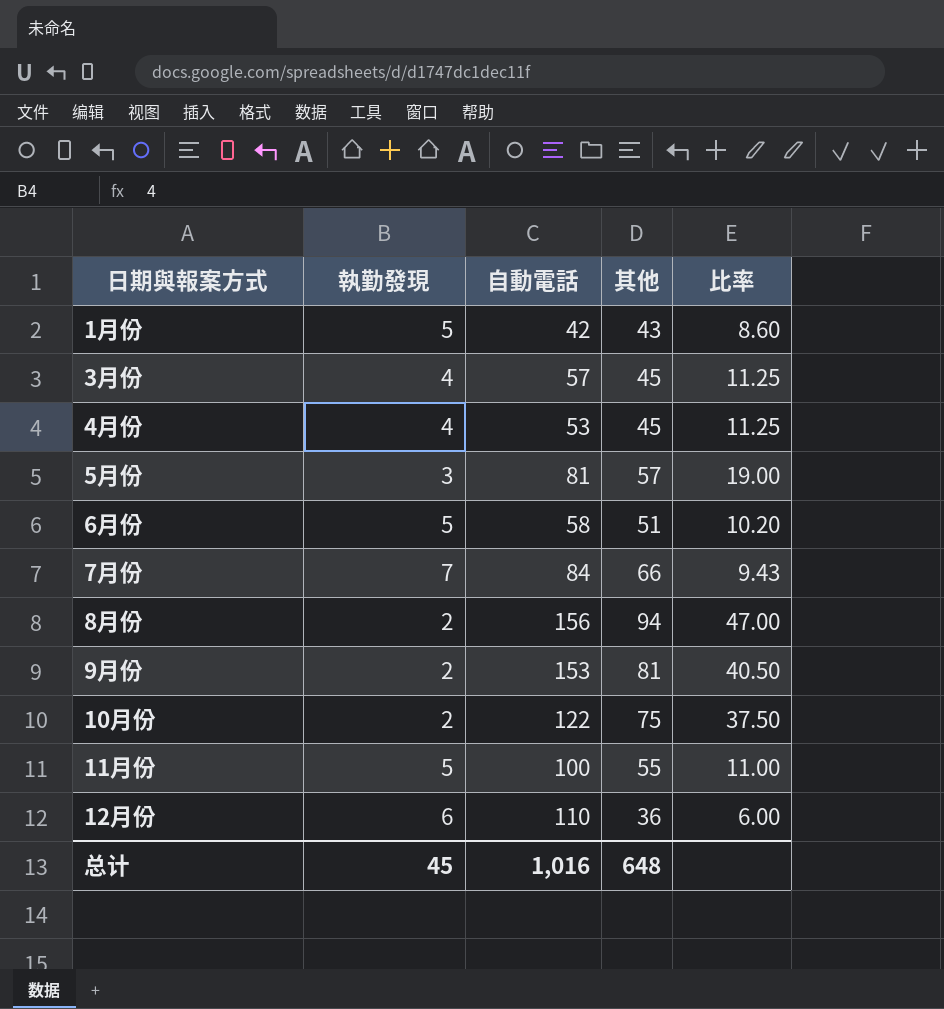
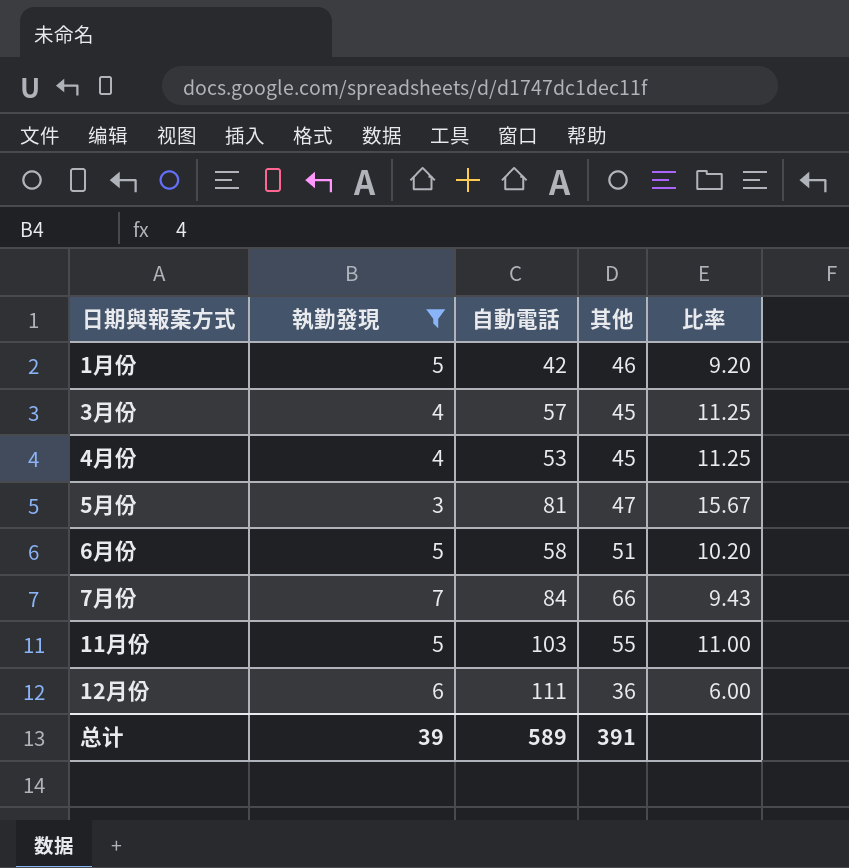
filter: none -> 執勤發現 != 2
1月份 | 其他: 43 -> 46
1月份 | 比率: 8.60 -> 9.20
5月份 | 其他: 57 -> 47
5月份 | 比率: 19.00 -> 15.67
11月份 | 自動電話: 100 -> 103
12月份 | 自動電話: 110 -> 111
总计 | 執勤發現: 45 -> 39
总计 | 自動電話: 1,016 -> 589
总计 | 其他: 648 -> 391

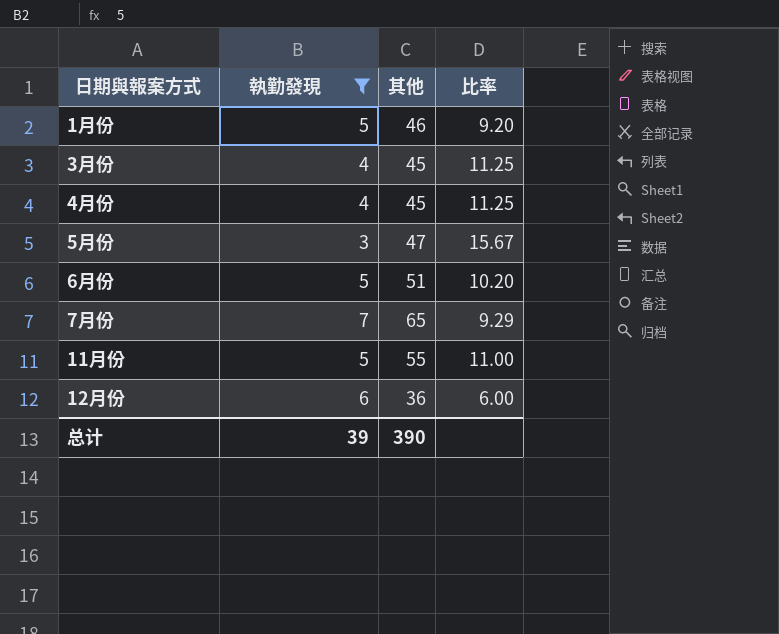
column 自動電話 | position: 3 -> none
7月份 | 其他: 66 -> 65
7月份 | 比率: 9.43 -> 9.29
总计 | 其他: 391 -> 390

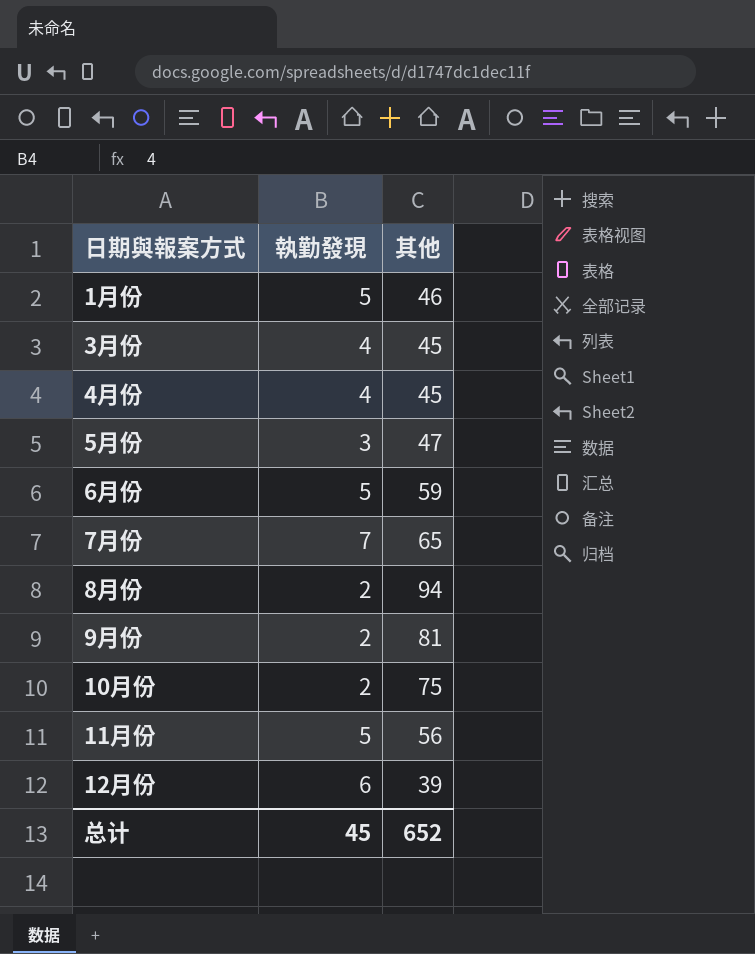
filter: 執勤發現 != 2 -> none
column 比率 | formula: [其他] / [執勤發現] -> none
6月份 | 其他: 51 -> 59
11月份 | 其他: 55 -> 56
12月份 | 其他: 36 -> 39
总计 | 執勤發現: 39 -> 45
总计 | 其他: 390 -> 652

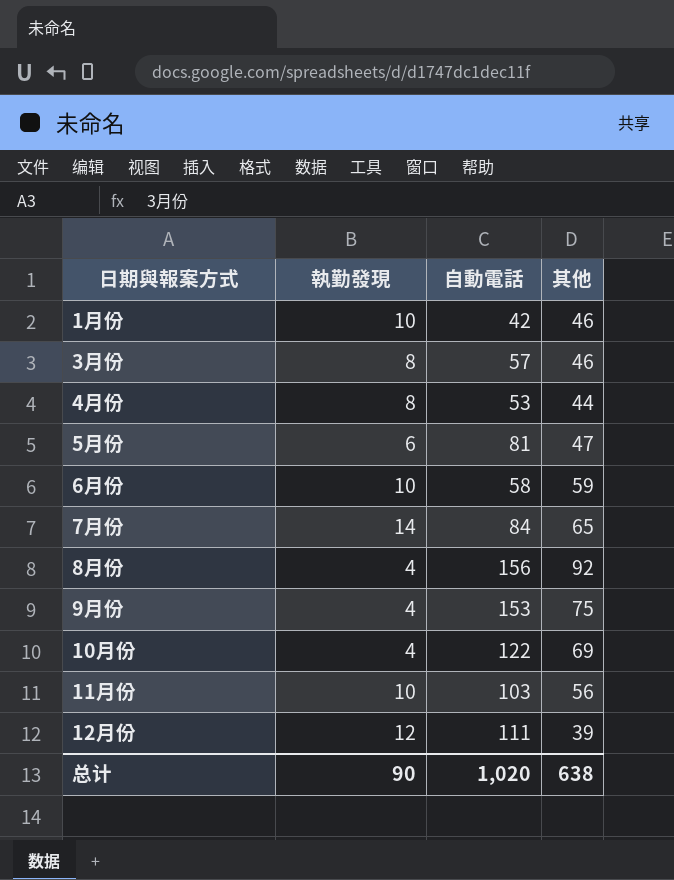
column 自動電話 | position: none -> 3
1月份 | 執勤發現: 5 -> 10
3月份 | 執勤發現: 4 -> 8
3月份 | 其他: 45 -> 46
4月份 | 執勤發現: 4 -> 8
4月份 | 其他: 45 -> 44
5月份 | 執勤發現: 3 -> 6
6月份 | 執勤發現: 5 -> 10
7月份 | 執勤發現: 7 -> 14
8月份 | 執勤發現: 2 -> 4
8月份 | 其他: 94 -> 92
9月份 | 執勤發現: 2 -> 4
9月份 | 其他: 81 -> 75
10月份 | 執勤發現: 2 -> 4
10月份 | 其他: 75 -> 69
11月份 | 執勤發現: 5 -> 10
12月份 | 執勤發現: 6 -> 12
总计 | 執勤發現: 45 -> 90
总计 | 其他: 652 -> 638

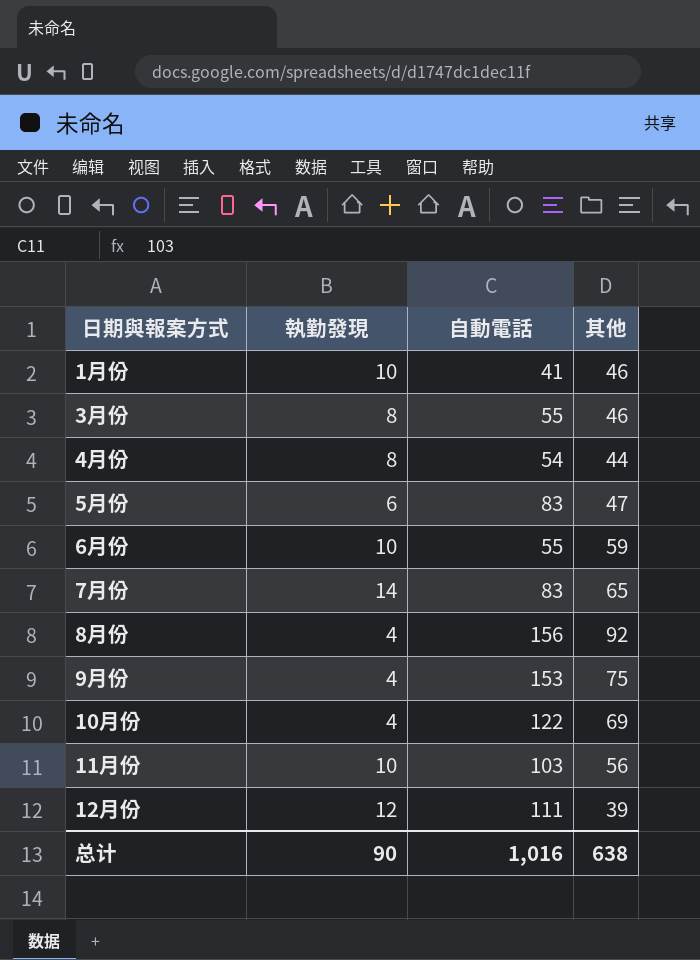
1月份 | 自動電話: 42 -> 41
3月份 | 自動電話: 57 -> 55
4月份 | 自動電話: 53 -> 54
5月份 | 自動電話: 81 -> 83
6月份 | 自動電話: 58 -> 55
7月份 | 自動電話: 84 -> 83
总计 | 自動電話: 1,020 -> 1,016

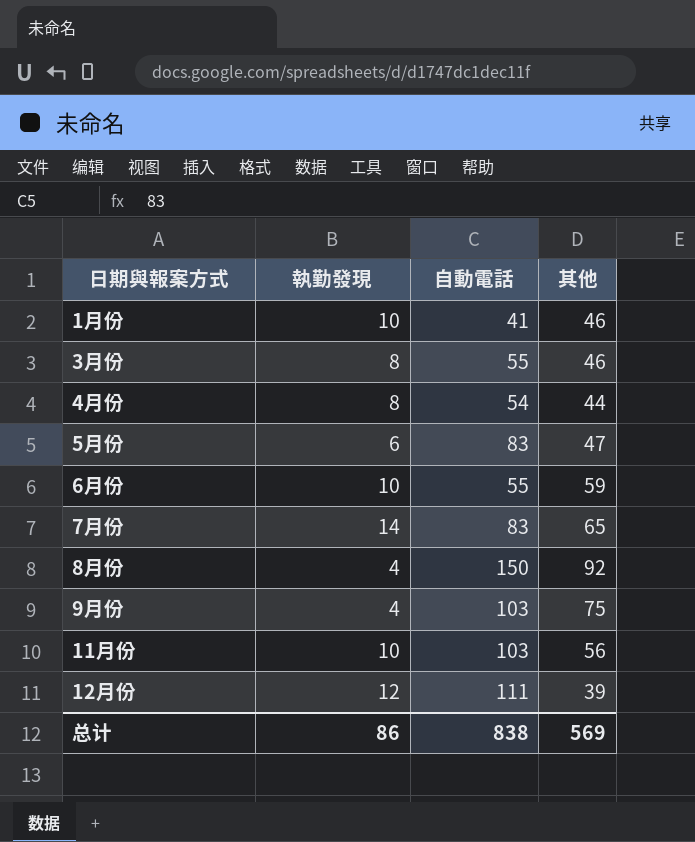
row 10月份: 4 | 122 | 69 -> none
8月份 | 自動電話: 156 -> 150
9月份 | 自動電話: 153 -> 103
总计 | 執勤發現: 90 -> 86
总计 | 自動電話: 1,016 -> 838
总计 | 其他: 638 -> 569

